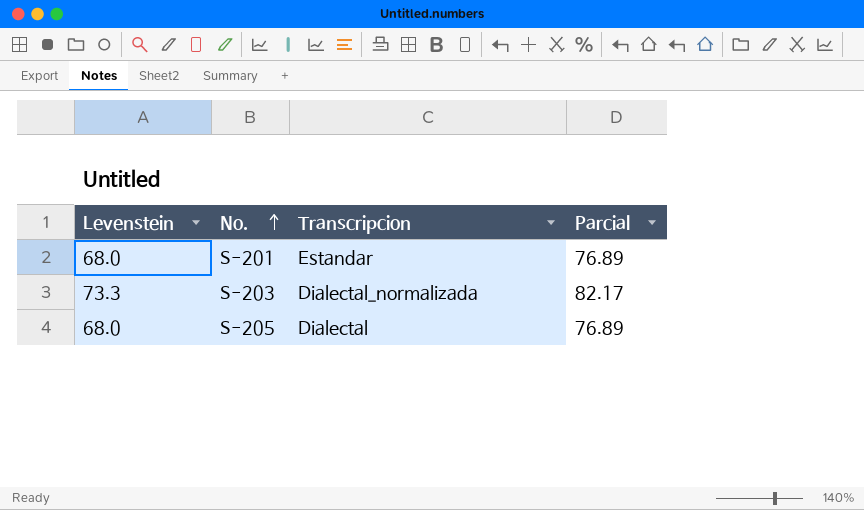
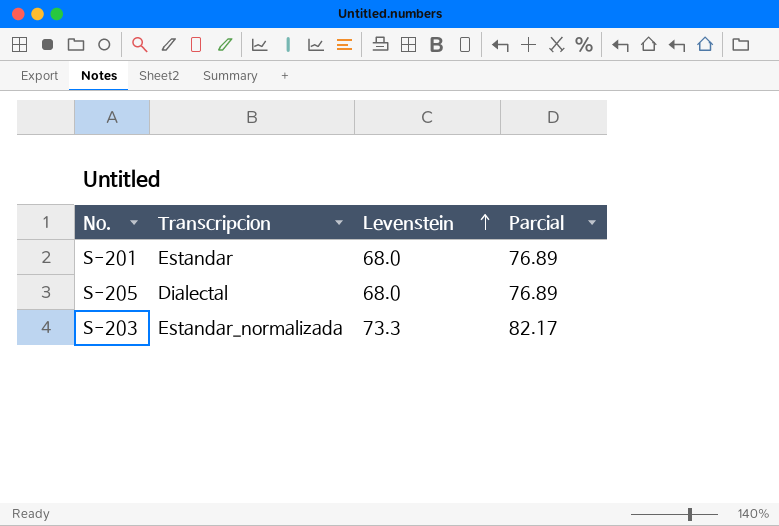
row order: No. ascending -> Levenstein ascending
column Levenstein | position: 1 -> 3
S-203 | Transcripcion: Dialectal_normalizada -> Estandar_normalizada

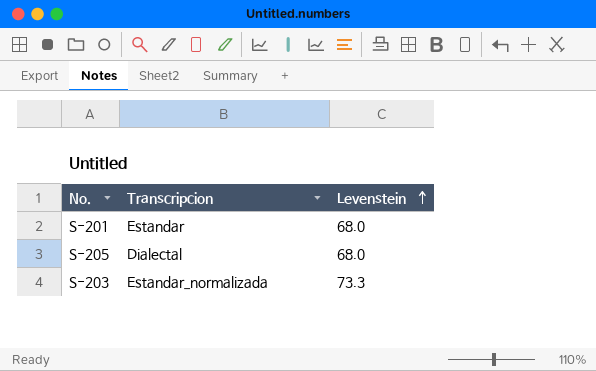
column Parcial | position: 4 -> none

